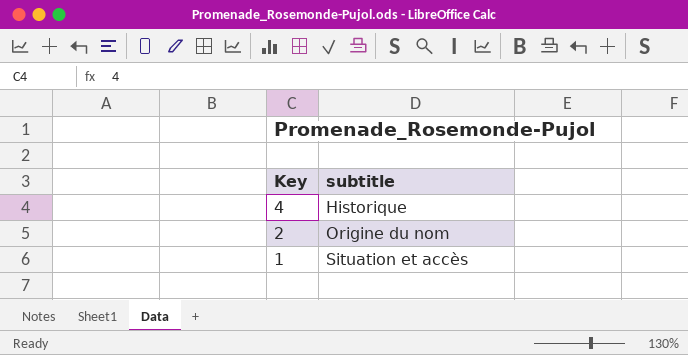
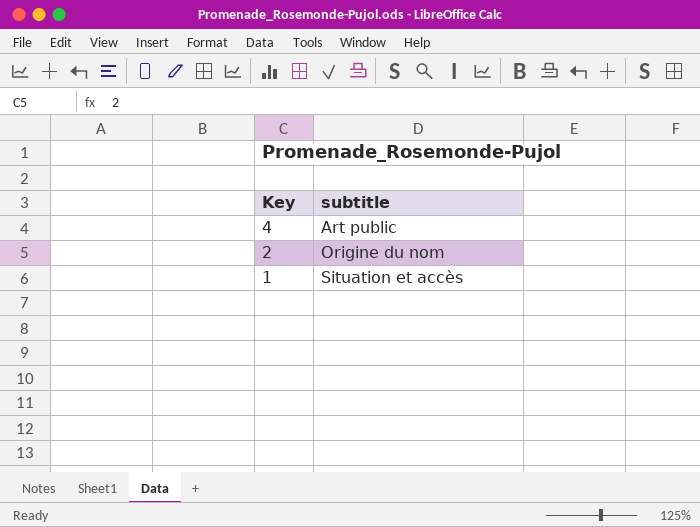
4 | subtitle: Historique -> Art public

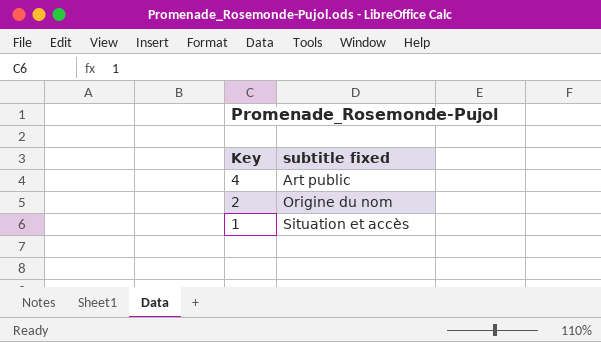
column name: subtitle -> subtitle fixed

